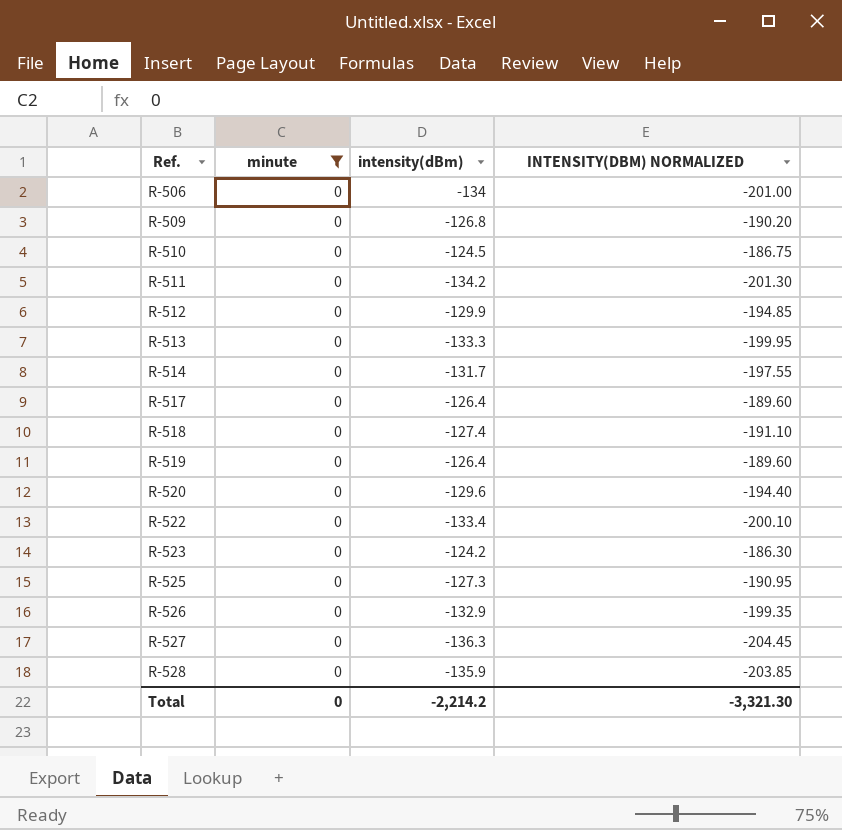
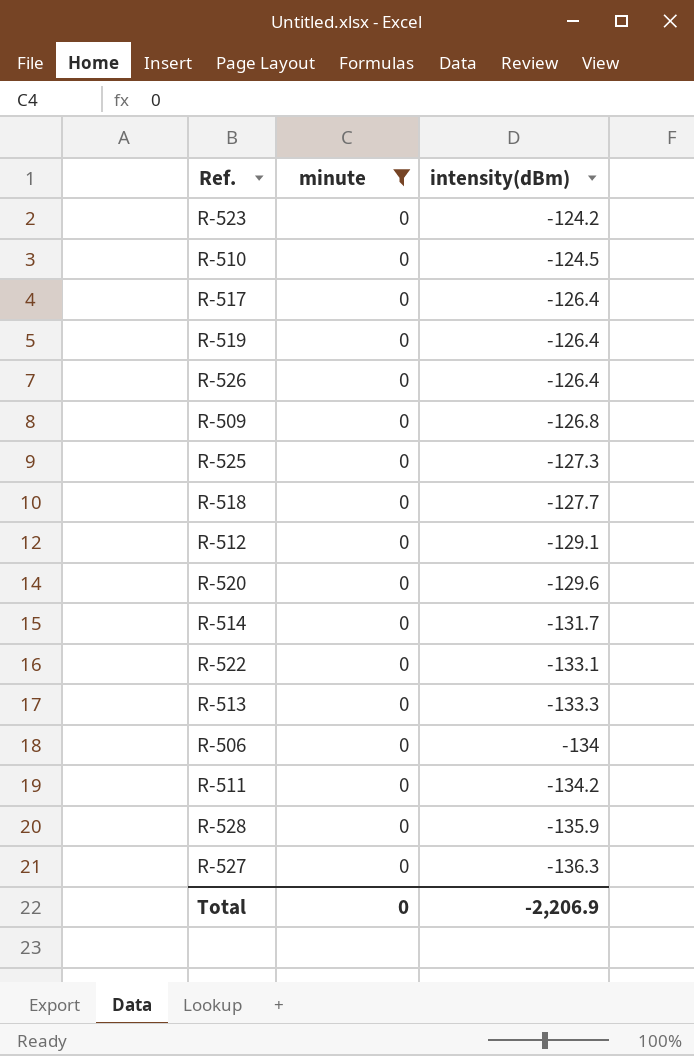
row order: Ref. ascending -> intensity(dBm) descending
column INTENSITY(DBM) NORMALIZED | formula: [intensity(dBm)] * 1.5 -> none
R-526 | intensity(dBm): -132.9 -> -126.4
R-518 | intensity(dBm): -127.4 -> -127.7
R-512 | intensity(dBm): -129.9 -> -129.1
R-522 | intensity(dBm): -133.4 -> -133.1
Total | intensity(dBm): -2,214.2 -> -2,206.9

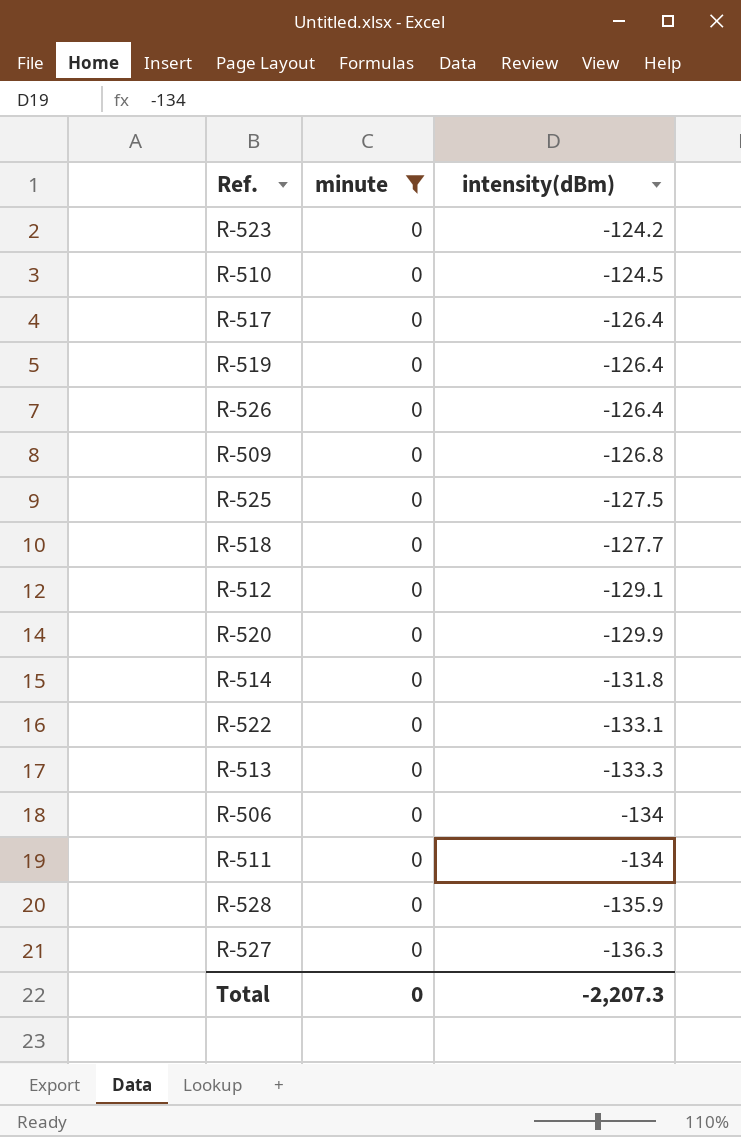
R-525 | intensity(dBm): -127.3 -> -127.5
R-520 | intensity(dBm): -129.6 -> -129.9
R-514 | intensity(dBm): -131.7 -> -131.8
R-511 | intensity(dBm): -134.2 -> -134
Total | intensity(dBm): -2,206.9 -> -2,207.3

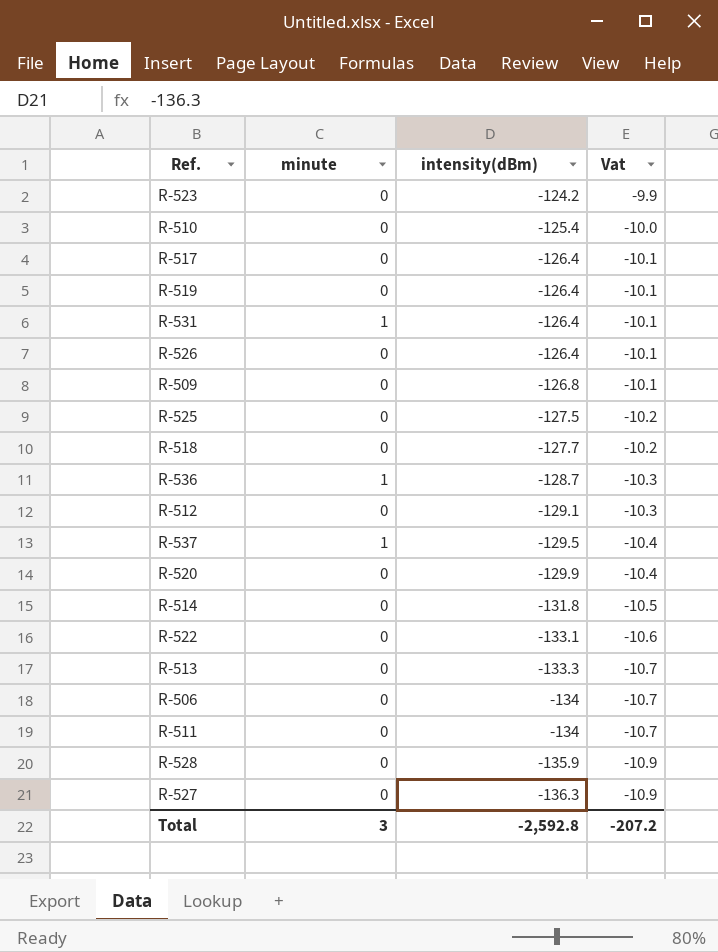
filter: minute = 0 -> none
column Vat | formula: none -> [intensity(dBm)] * 0.08
R-510 | intensity(dBm): -124.5 -> -125.4
Total | minute: 0 -> 3
Total | intensity(dBm): -2,207.3 -> -2,592.8

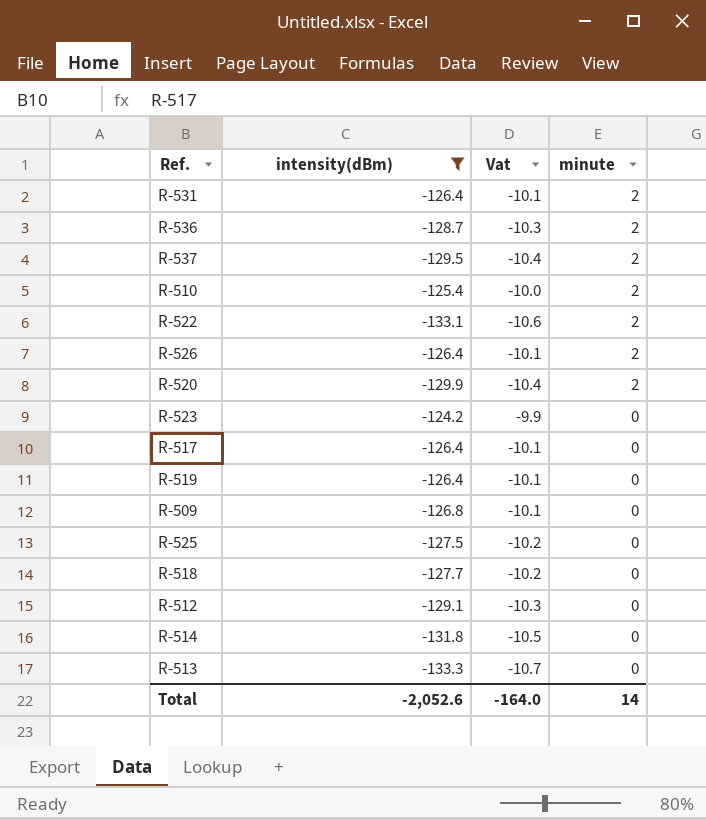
filter: none -> intensity(dBm) >= -133.3
row order: intensity(dBm) descending -> minute descending
column minute | position: 2 -> 4
R-531 | minute: 1 -> 2
R-536 | minute: 1 -> 2
R-537 | minute: 1 -> 2
R-510 | minute: 0 -> 2
R-522 | minute: 0 -> 2
R-526 | minute: 0 -> 2
R-520 | minute: 0 -> 2
Total | intensity(dBm): -2,592.8 -> -2,052.6
Total | Vat: -207.2 -> -164.0
Total | minute: 3 -> 14

